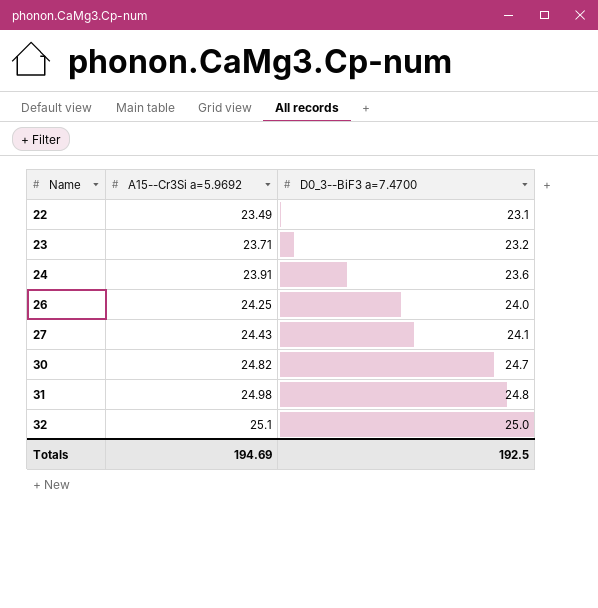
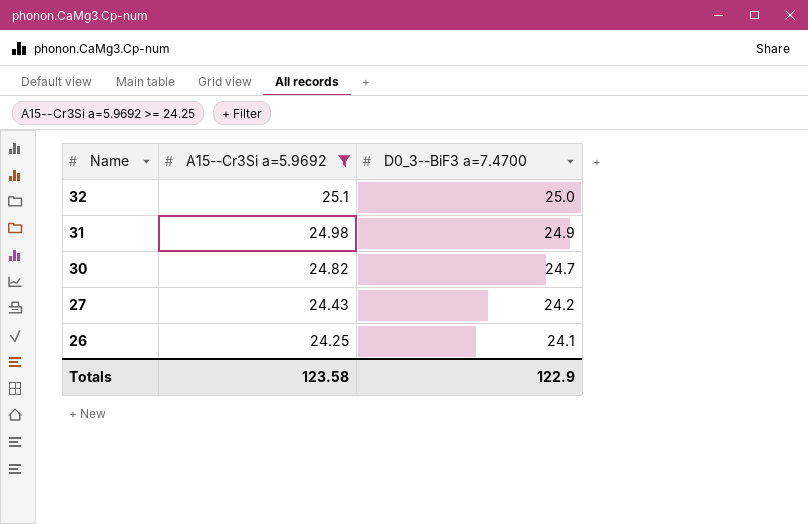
filter: none -> A15--Cr3Si a=5.9692 >= 24.25
row order: Name ascending -> Name descending
31 | D0_3--BiF3 a=7.4700: 24.8 -> 24.9
27 | D0_3--BiF3 a=7.4700: 24.1 -> 24.2
26 | D0_3--BiF3 a=7.4700: 24.0 -> 24.1
Totals | A15--Cr3Si a=5.9692: 194.69 -> 123.58
Totals | D0_3--BiF3 a=7.4700: 192.5 -> 122.9

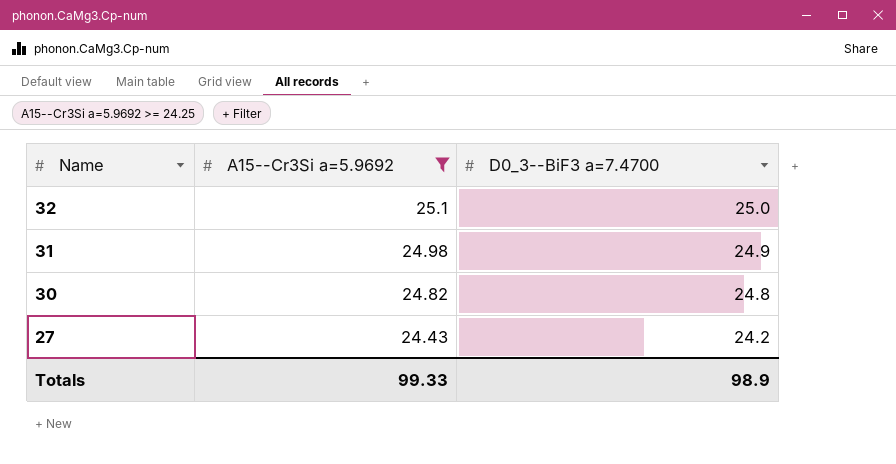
row 26: 24.25 | 24.1 -> none
30 | D0_3--BiF3 a=7.4700: 24.7 -> 24.8
Totals | A15--Cr3Si a=5.9692: 123.58 -> 99.33
Totals | D0_3--BiF3 a=7.4700: 122.9 -> 98.9

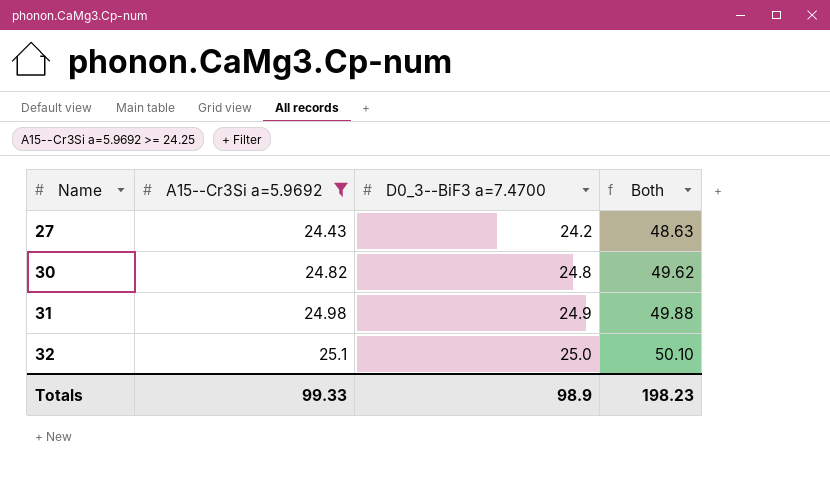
row order: Name descending -> Name ascending
column Both | formula: none -> [A15--Cr3Si a=5.9692] + [D0_3--BiF3 a=7.4700]

